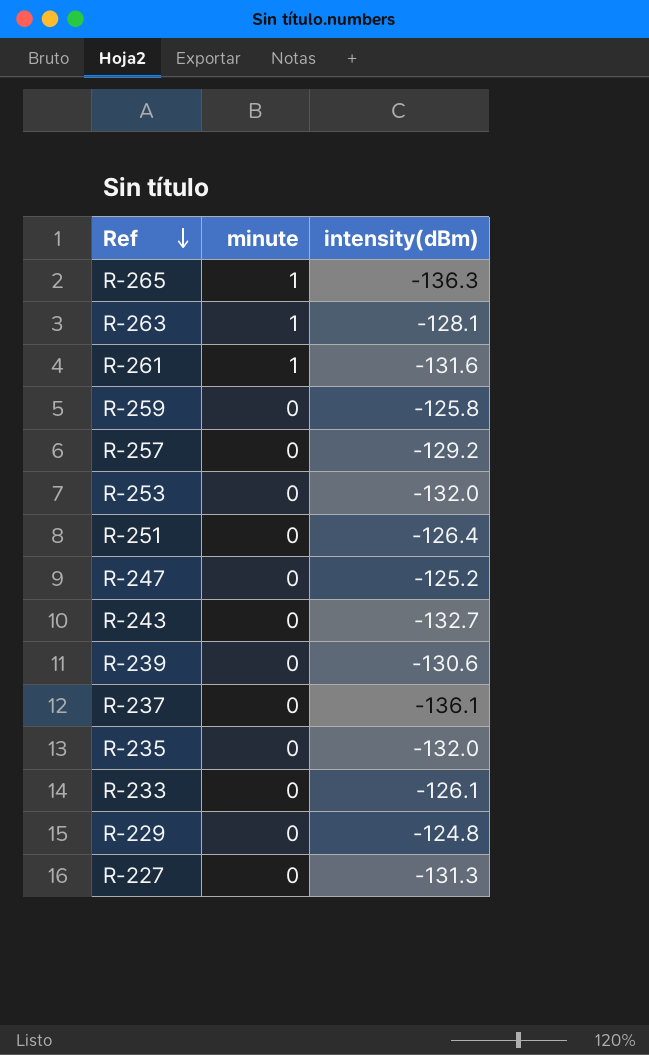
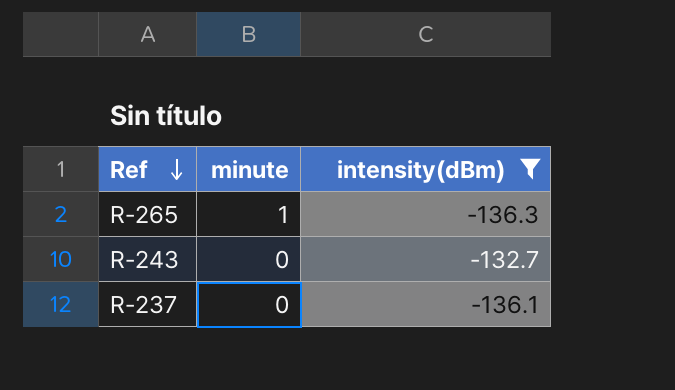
filter: none -> intensity(dBm) <= -132.7

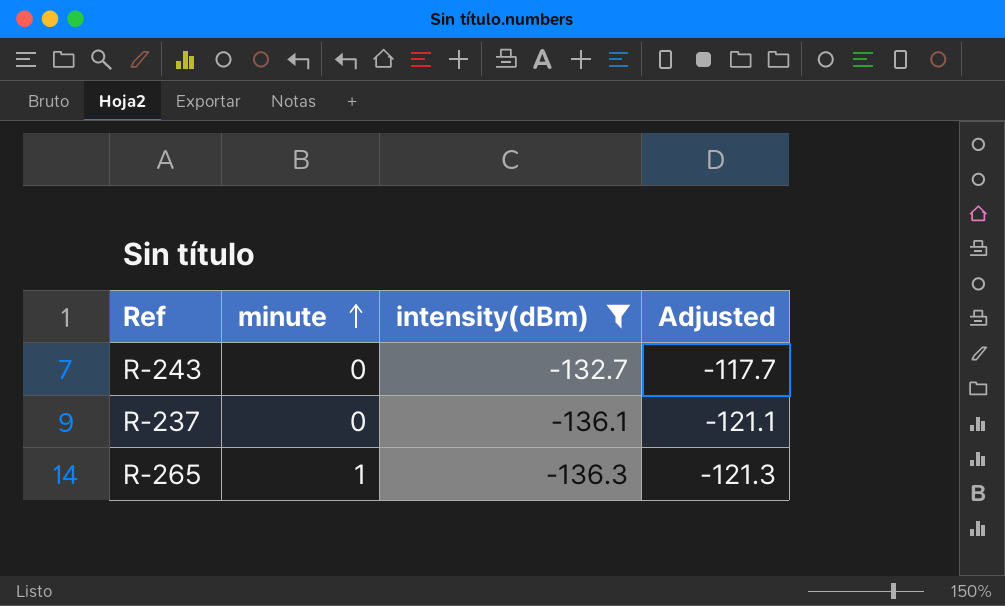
row order: Ref descending -> minute ascending
column Adjusted | formula: none -> [intensity(dBm)] + 15

